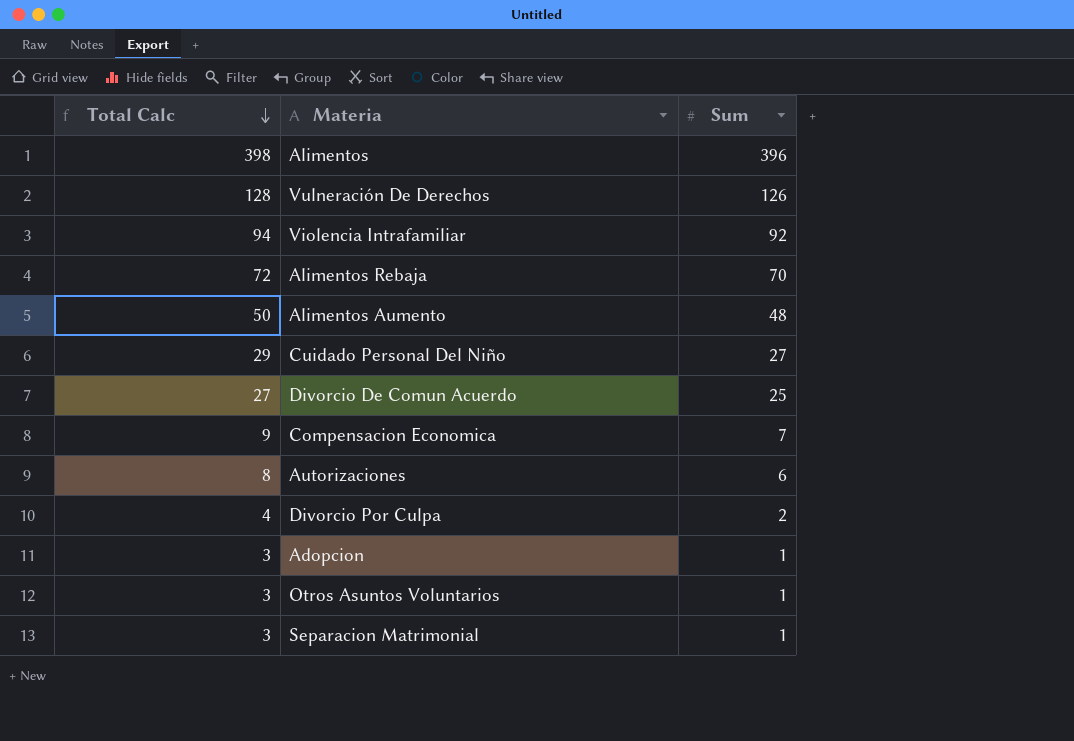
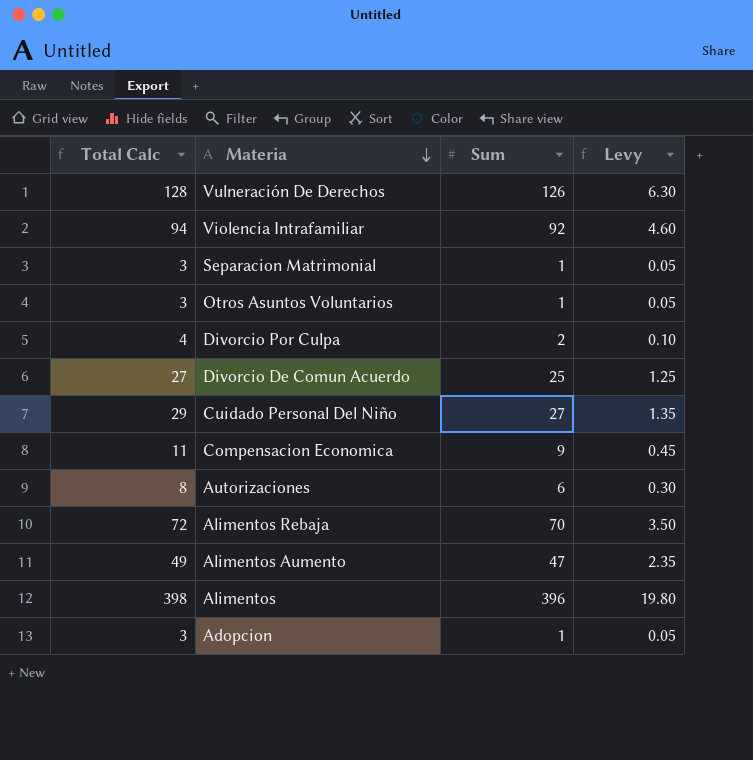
row order: Total Calc descending -> Materia descending
column Levy | formula: none -> [Sum] * 0.05
Compensacion Economica | Total Calc: 9 -> 11
Compensacion Economica | Sum: 7 -> 9
Alimentos Aumento | Total Calc: 50 -> 49
Alimentos Aumento | Sum: 48 -> 47

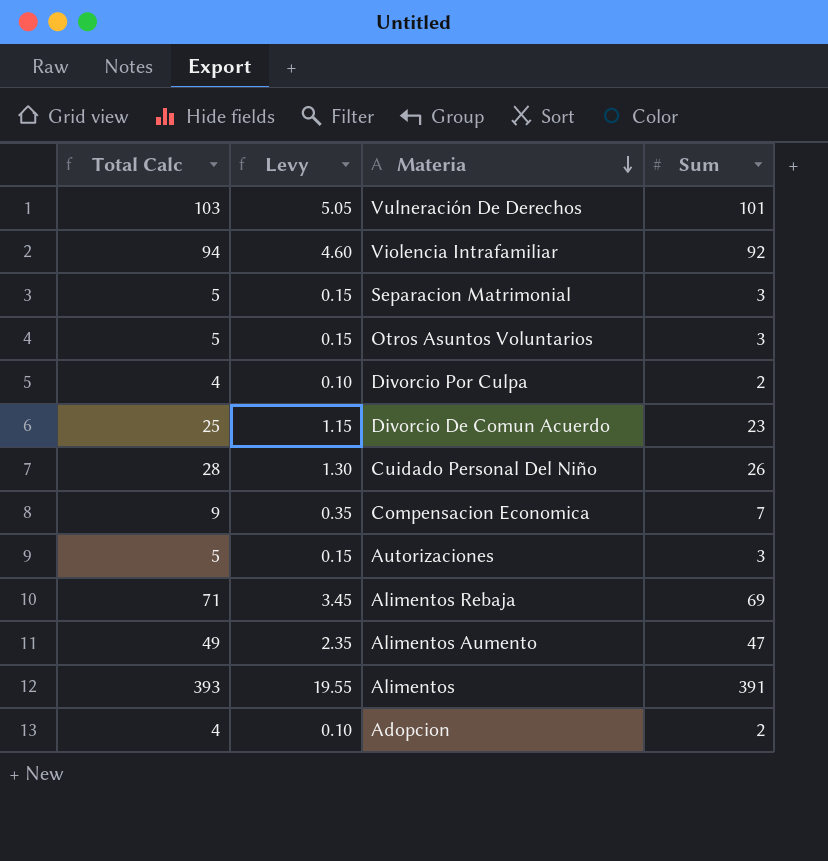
column Levy | position: 4 -> 2
Vulneración De Derechos | Total Calc: 128 -> 103
Vulneración De Derechos | Levy: 6.30 -> 5.05
Vulneración De Derechos | Sum: 126 -> 101
Separacion Matrimonial | Total Calc: 3 -> 5
Separacion Matrimonial | Levy: 0.05 -> 0.15
Separacion Matrimonial | Sum: 1 -> 3
Otros Asuntos Voluntarios | Total Calc: 3 -> 5
Otros Asuntos Voluntarios | Levy: 0.05 -> 0.15
Otros Asuntos Voluntarios | Sum: 1 -> 3
Divorcio De Comun Acuerdo | Total Calc: 27 -> 25
Divorcio De Comun Acuerdo | Levy: 1.25 -> 1.15
Divorcio De Comun Acuerdo | Sum: 25 -> 23
Cuidado Personal Del Niño | Total Calc: 29 -> 28
Cuidado Personal Del Niño | Levy: 1.35 -> 1.30
Cuidado Personal Del Niño | Sum: 27 -> 26
Compensacion Economica | Total Calc: 11 -> 9
Compensacion Economica | Levy: 0.45 -> 0.35
Compensacion Economica | Sum: 9 -> 7
Autorizaciones | Total Calc: 8 -> 5
Autorizaciones | Levy: 0.30 -> 0.15
Autorizaciones | Sum: 6 -> 3
Alimentos Rebaja | Total Calc: 72 -> 71
Alimentos Rebaja | Levy: 3.50 -> 3.45
Alimentos Rebaja | Sum: 70 -> 69
Alimentos | Total Calc: 398 -> 393
Alimentos | Levy: 19.80 -> 19.55
Alimentos | Sum: 396 -> 391
Adopcion | Total Calc: 3 -> 4
Adopcion | Levy: 0.05 -> 0.10
Adopcion | Sum: 1 -> 2

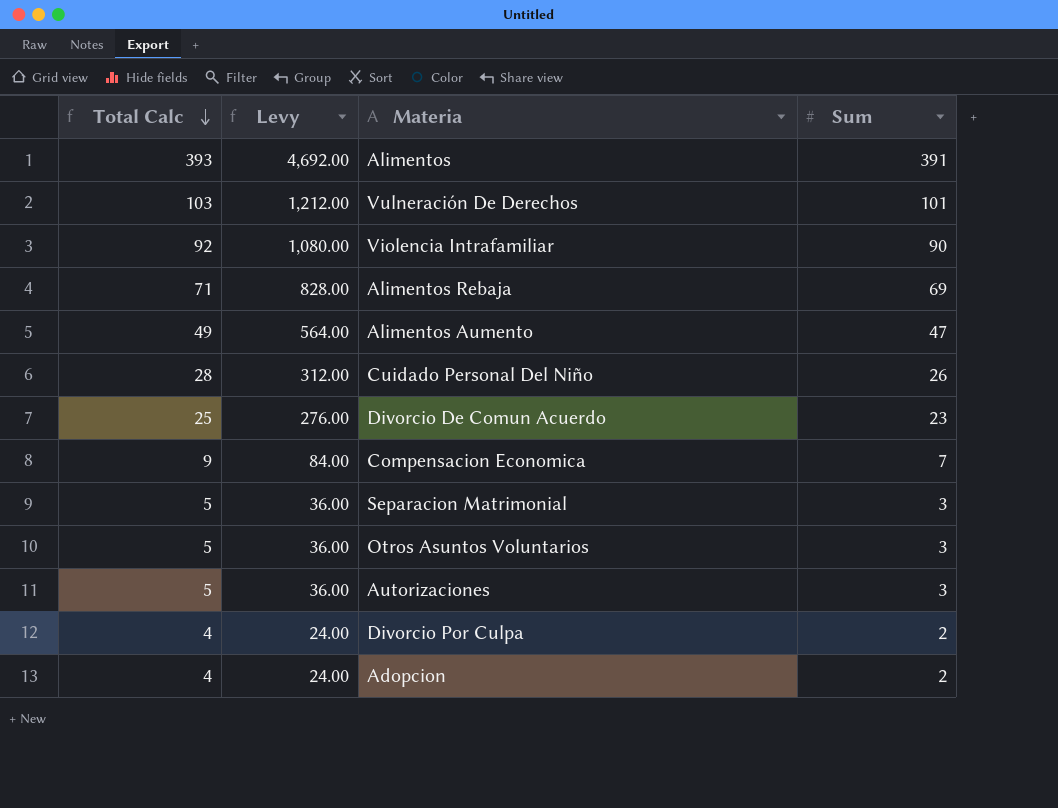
row order: Materia descending -> Total Calc descending
column Levy | formula: [Sum] * 0.05 -> [Sum] * 12
Violencia Intrafamiliar | Total Calc: 94 -> 92
Violencia Intrafamiliar | Sum: 92 -> 90

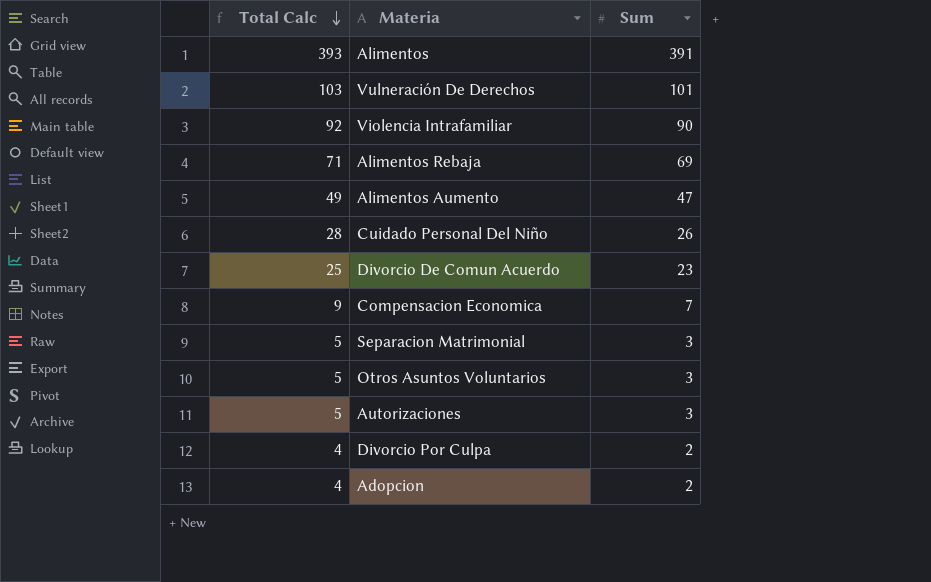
column Levy | formula: [Sum] * 12 -> none

